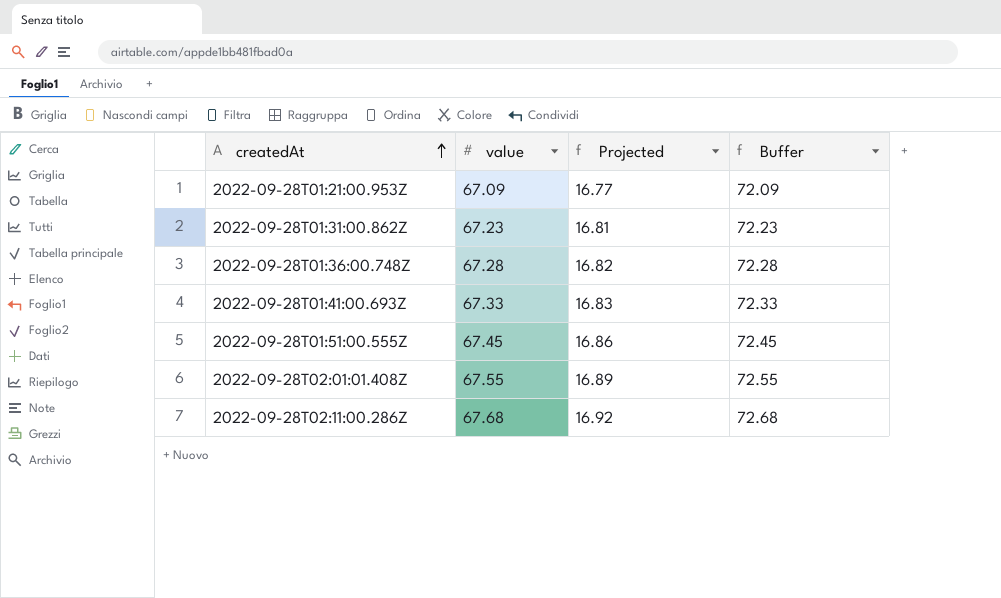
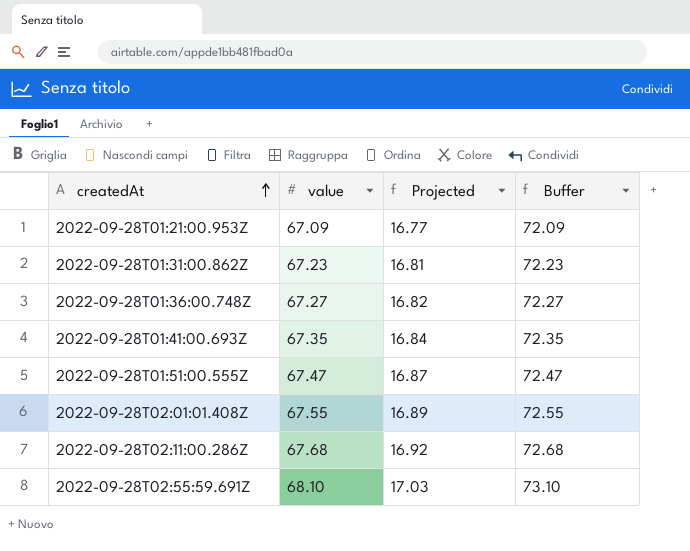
2022-09-28T01:36:00.748Z | value: 67.28 -> 67.27
2022-09-28T01:36:00.748Z | Buffer: 72.28 -> 72.27
2022-09-28T01:41:00.693Z | value: 67.33 -> 67.35
2022-09-28T01:41:00.693Z | Projected: 16.83 -> 16.84
2022-09-28T01:41:00.693Z | Buffer: 72.33 -> 72.35
2022-09-28T01:51:00.555Z | value: 67.45 -> 67.47
2022-09-28T01:51:00.555Z | Projected: 16.86 -> 16.87
2022-09-28T01:51:00.555Z | Buffer: 72.45 -> 72.47
row 2022-09-28T02:55:59.691Z: none -> 68.10 | 17.03 | 73.10

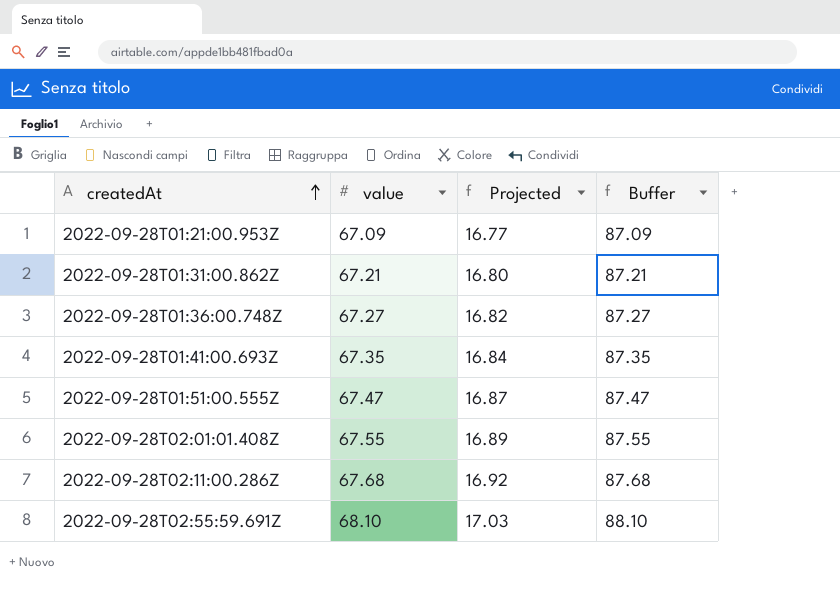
column Buffer | formula: [value] + 5 -> [value] + 20
2022-09-28T01:31:00.862Z | value: 67.23 -> 67.21
2022-09-28T01:31:00.862Z | Projected: 16.81 -> 16.80

